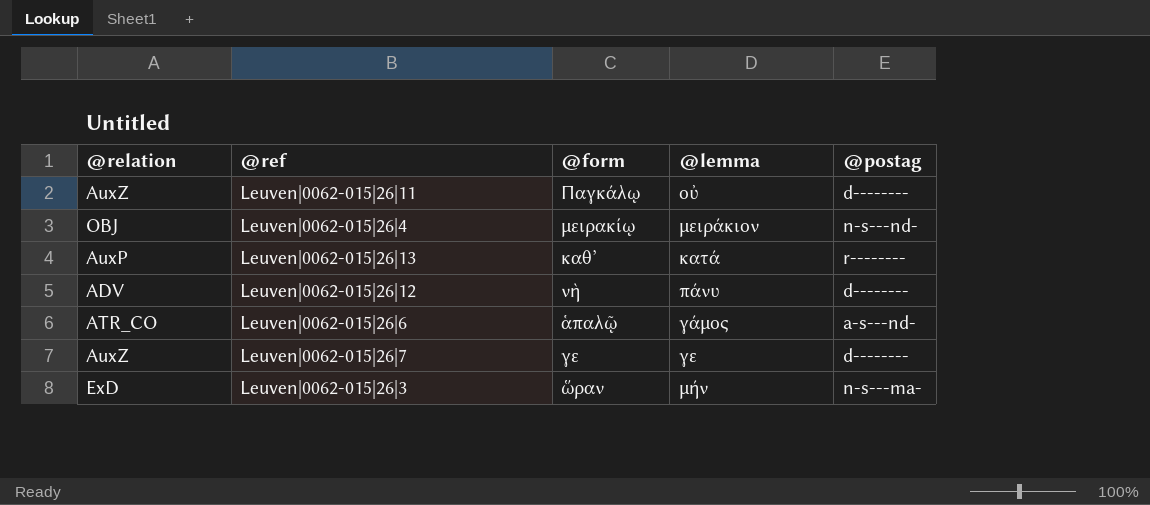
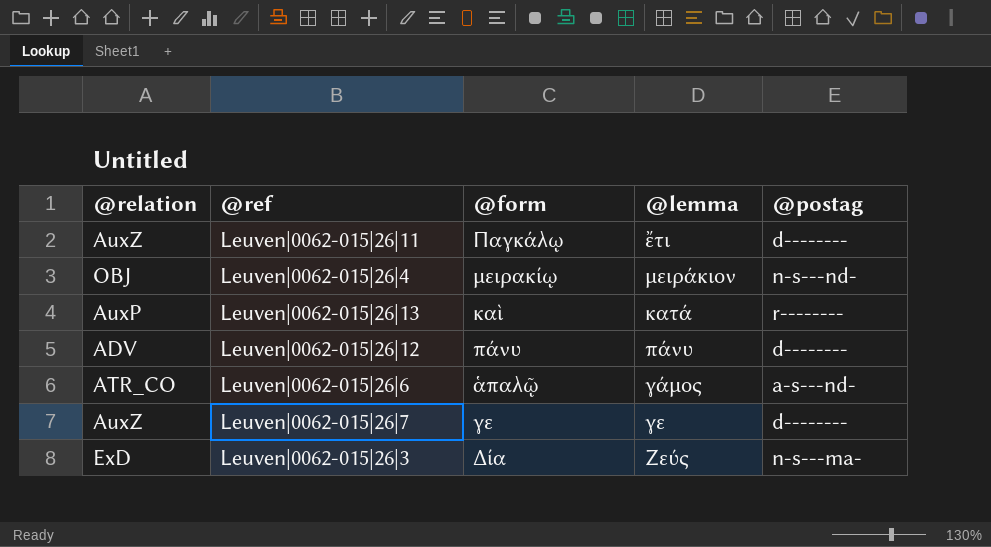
Leuven|0062-015|26|11 | @lemma: οὐ -> ἔτι
Leuven|0062-015|26|13 | @form: καθ’ -> καὶ
Leuven|0062-015|26|12 | @form: νὴ -> πάνυ
Leuven|0062-015|26|3 | @form: ὥραν -> Δία
Leuven|0062-015|26|3 | @lemma: μήν -> Ζεύς

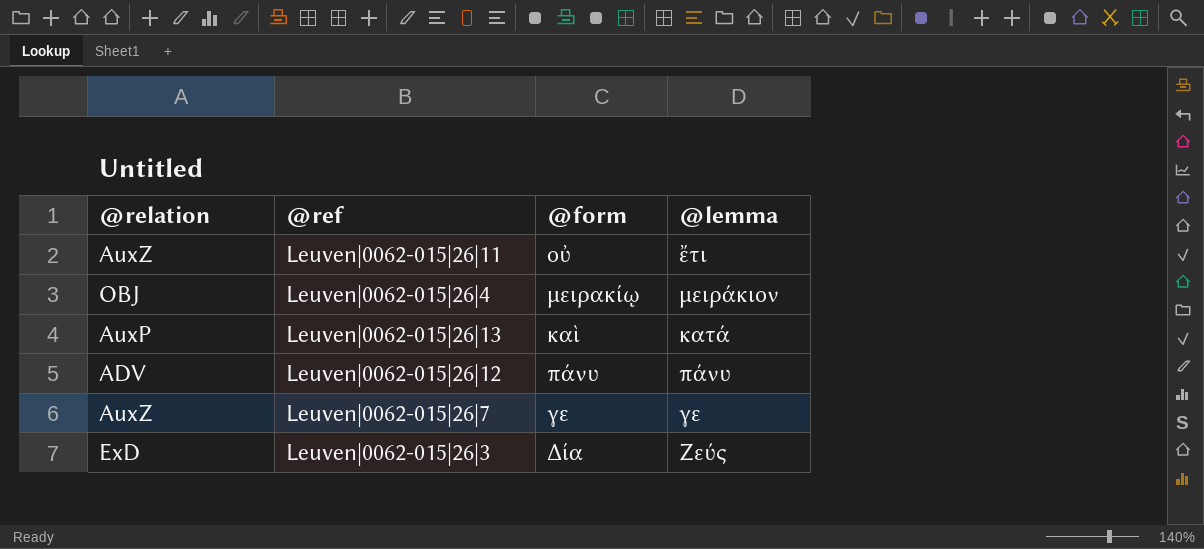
column @postag | position: 5 -> none
row Leuven|0062-015|26|6: ATR_CO | ἁπαλῷ | γάμος | a-s---nd- -> none
Leuven|0062-015|26|11 | @form: Παγκάλῳ -> οὐ

